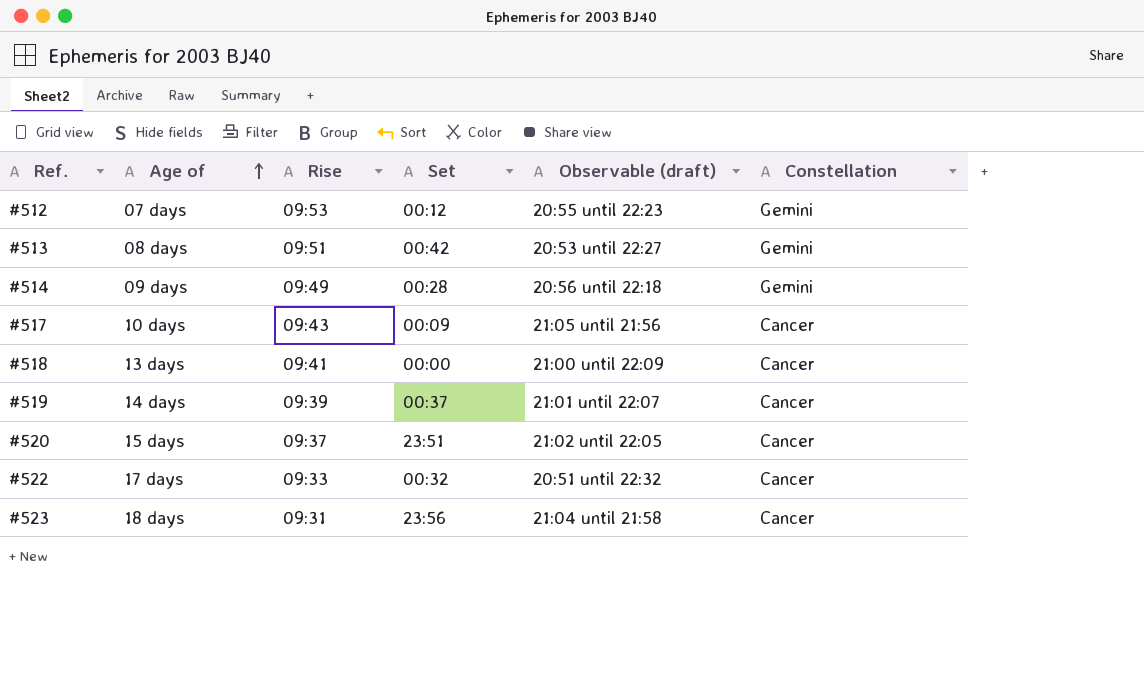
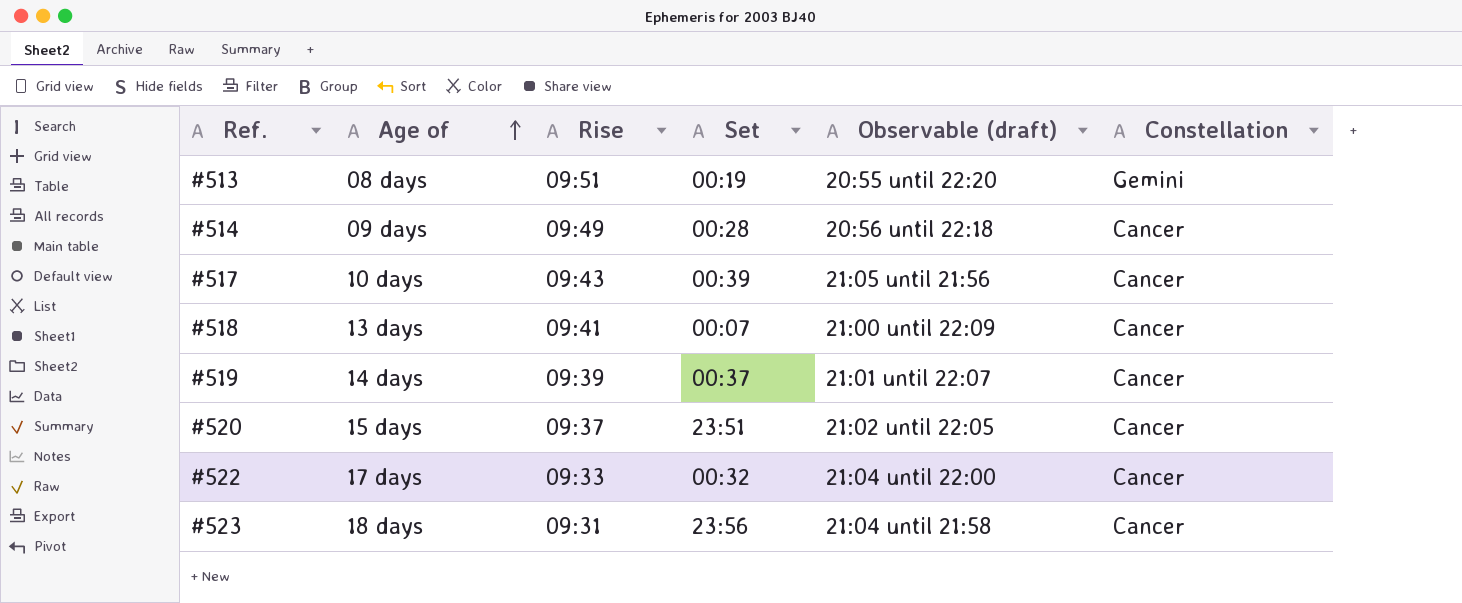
row #512: 07 days | 09:53 | 00:12 | 20:55 until 22:23 | Gemini -> none
#513 | Set: 00:42 -> 00:19
#513 | Observable (draft): 20:53 until 22:27 -> 20:55 until 22:20
#514 | Constellation: Gemini -> Cancer
#517 | Set: 00:09 -> 00:39
#518 | Set: 00:00 -> 00:07
#522 | Observable (draft): 20:51 until 22:32 -> 21:04 until 22:00

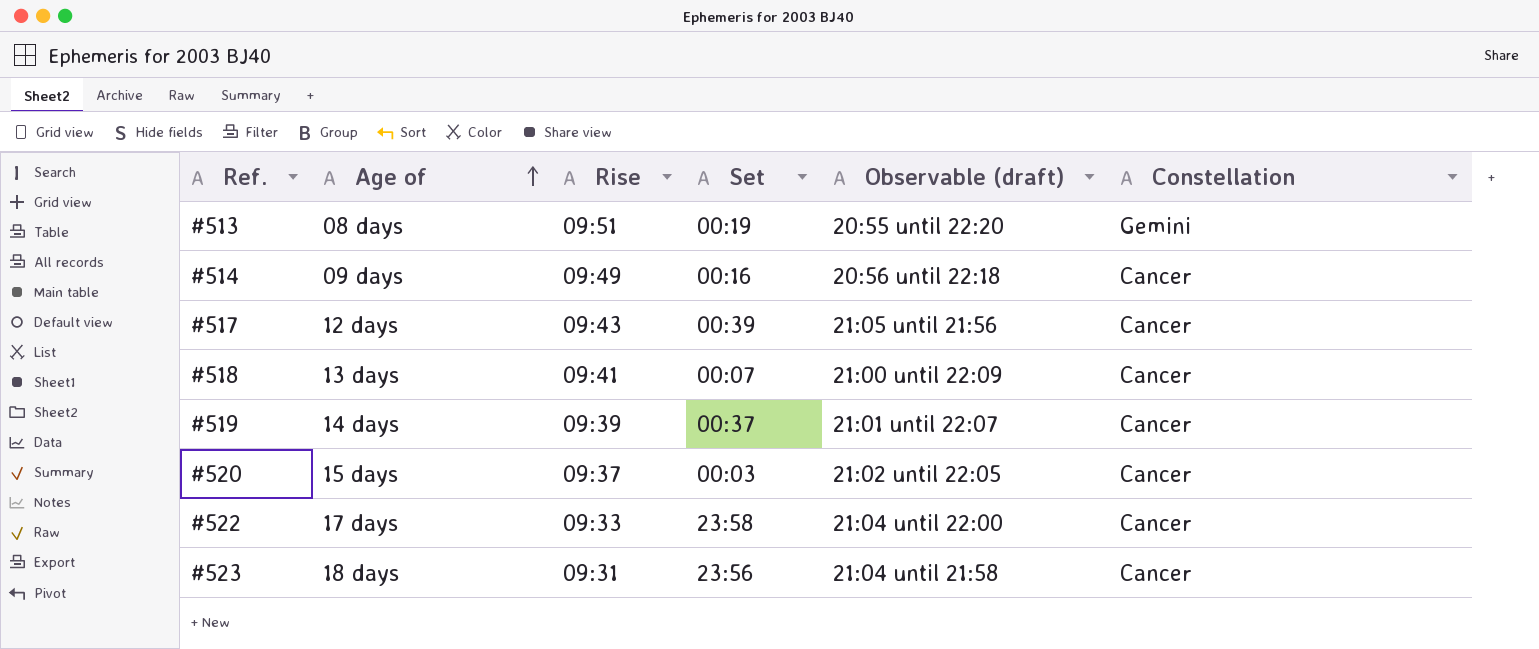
#514 | Set: 00:28 -> 00:16
#517 | Age of: 10 days -> 12 days
#520 | Set: 23:51 -> 00:03
#522 | Set: 00:32 -> 23:58

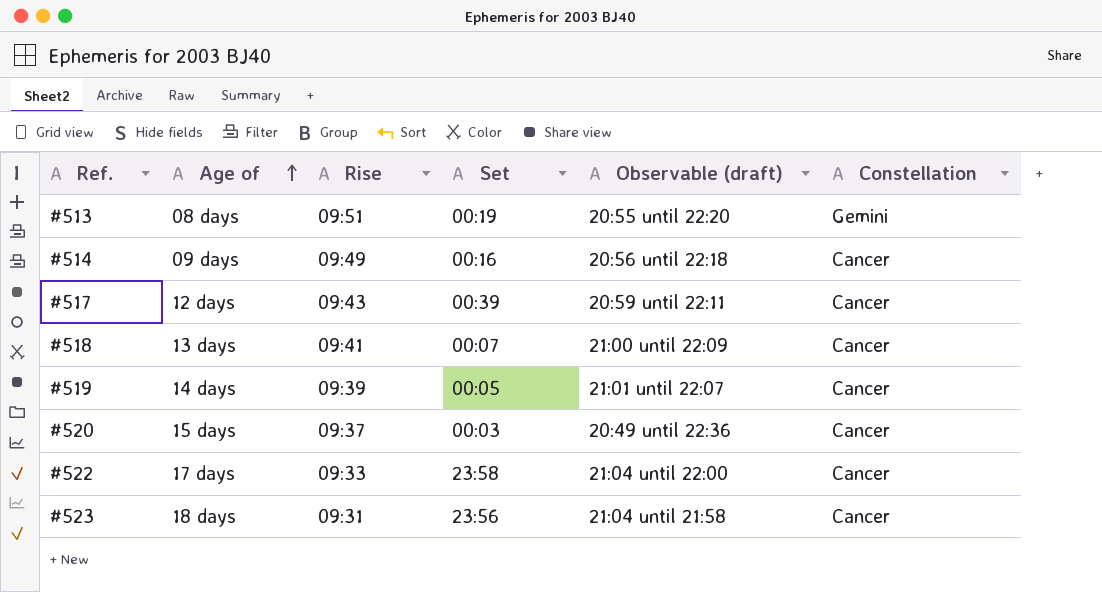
#517 | Observable (draft): 21:05 until 21:56 -> 20:59 until 22:11
#519 | Set: 00:37 -> 00:05
#520 | Observable (draft): 21:02 until 22:05 -> 20:49 until 22:36

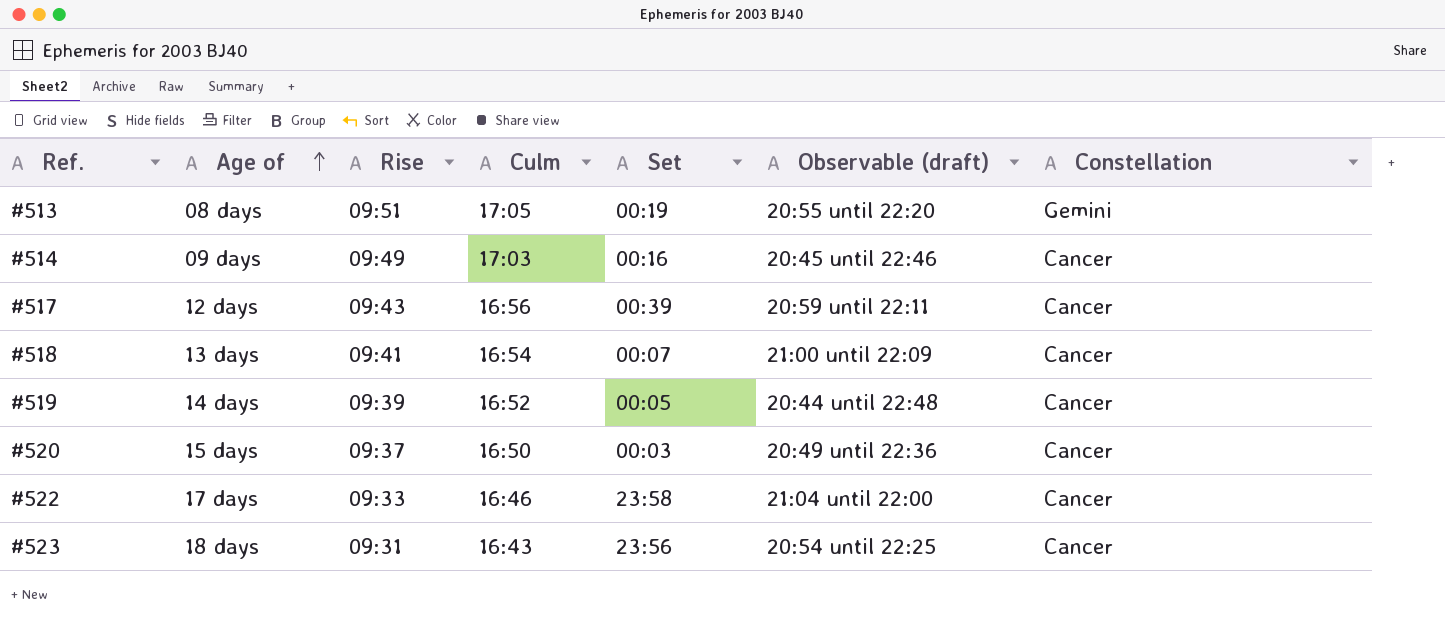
column Culm | position: none -> 4
#514 | Observable (draft): 20:56 until 22:18 -> 20:45 until 22:46
#519 | Observable (draft): 21:01 until 22:07 -> 20:44 until 22:48
#523 | Observable (draft): 21:04 until 21:58 -> 20:54 until 22:25

